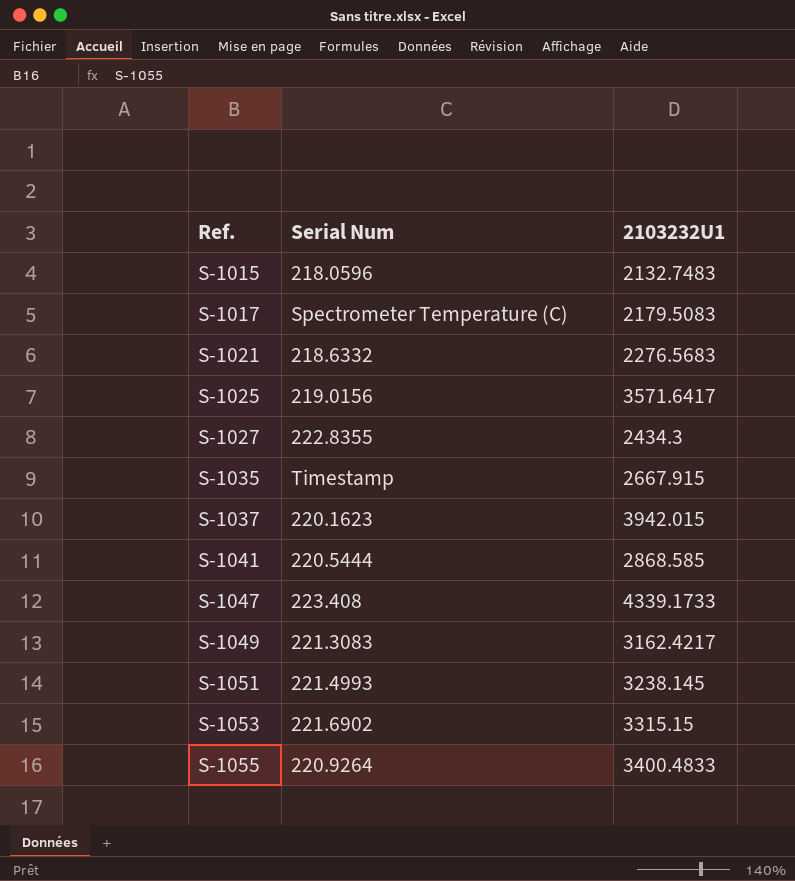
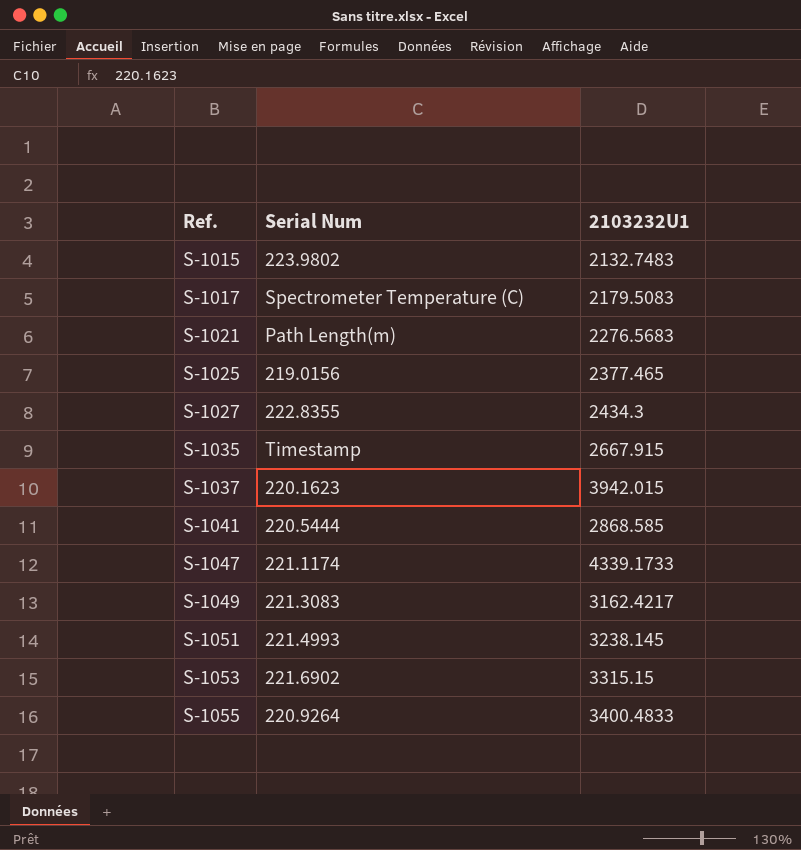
S-1015 | Serial Num: 218.0596 -> 223.9802
S-1021 | Serial Num: 218.6332 -> Path Length(m)
S-1025 | 2103232U1: 3571.6417 -> 2377.465
S-1047 | Serial Num: 223.408 -> 221.1174

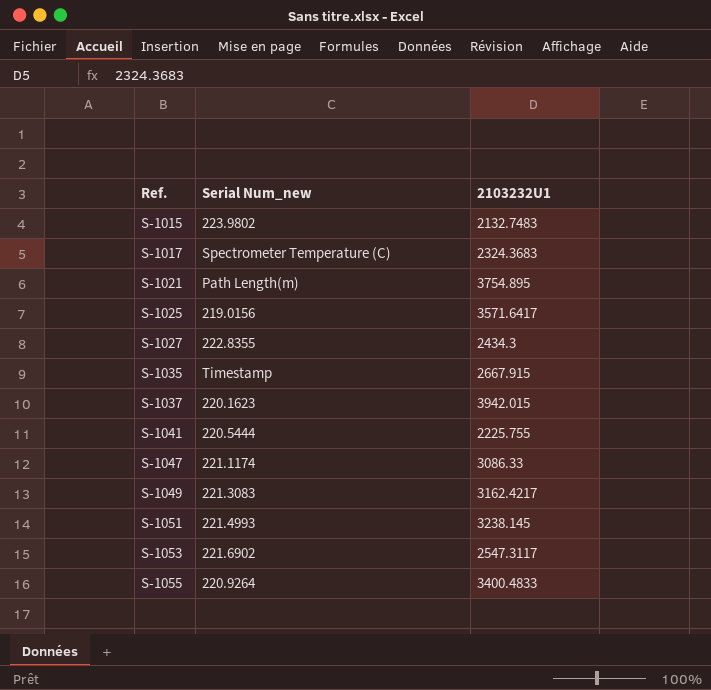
column name: Serial Num -> Serial Num_new
S-1017 | 2103232U1: 2179.5083 -> 2324.3683
S-1021 | 2103232U1: 2276.5683 -> 3754.895
S-1025 | 2103232U1: 2377.465 -> 3571.6417
S-1041 | 2103232U1: 2868.585 -> 2225.755
S-1047 | 2103232U1: 4339.1733 -> 3086.33
S-1053 | 2103232U1: 3315.15 -> 2547.3117

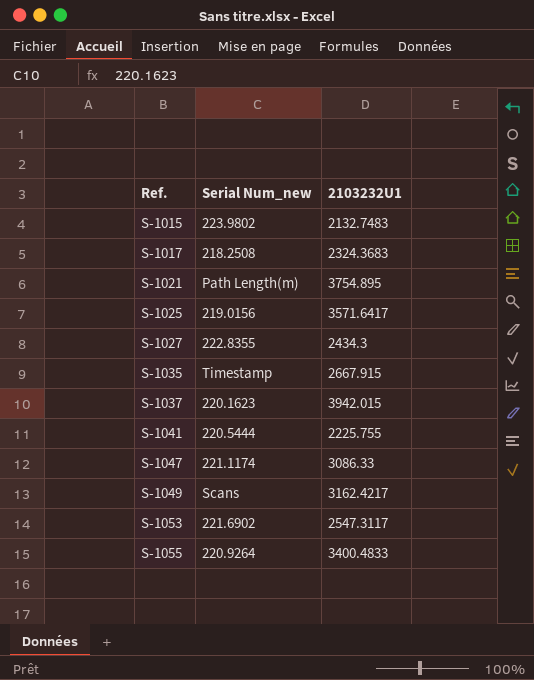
row S-1051: 221.4993 | 3238.145 -> none
S-1017 | Serial Num_new: Spectrometer Temperature (C) -> 218.2508
S-1049 | Serial Num_new: 221.3083 -> Scans

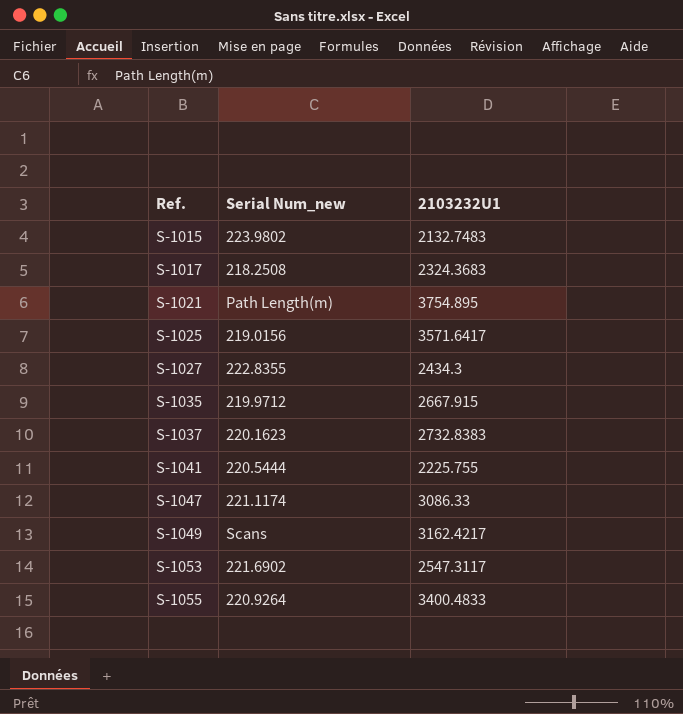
S-1035 | Serial Num_new: Timestamp -> 219.9712
S-1037 | 2103232U1: 3942.015 -> 2732.8383

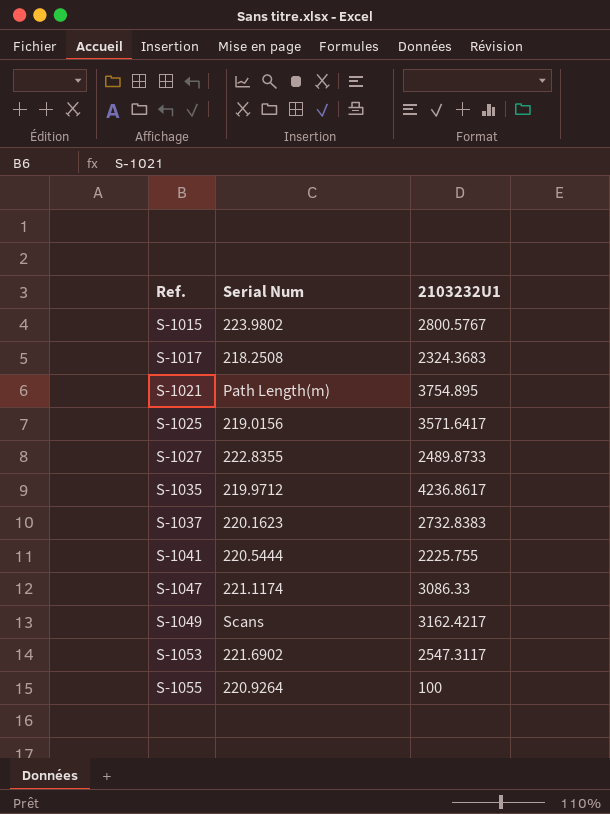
column name: Serial Num_new -> Serial Num
S-1015 | 2103232U1: 2132.7483 -> 2800.5767
S-1027 | 2103232U1: 2434.3 -> 2489.8733
S-1035 | 2103232U1: 2667.915 -> 4236.8617
S-1055 | 2103232U1: 3400.4833 -> 100

